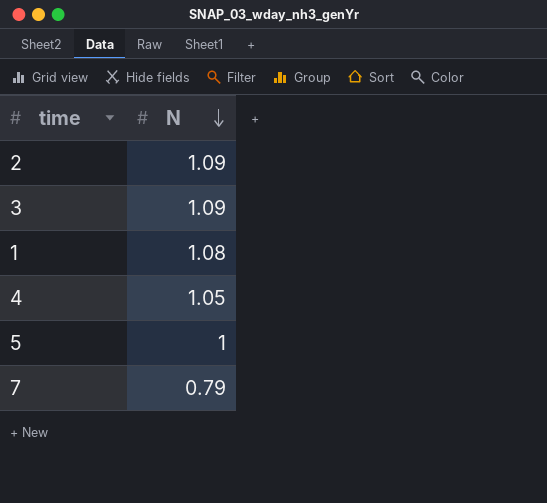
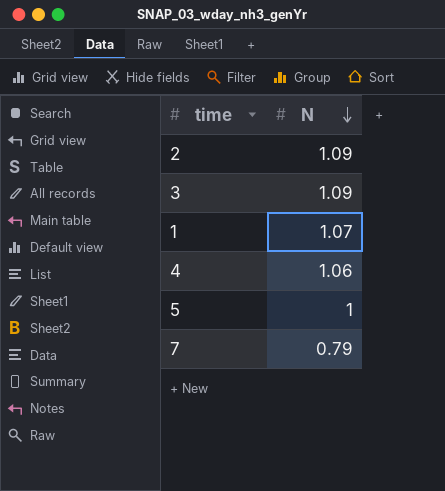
1 | N: 1.08 -> 1.07
4 | N: 1.05 -> 1.06

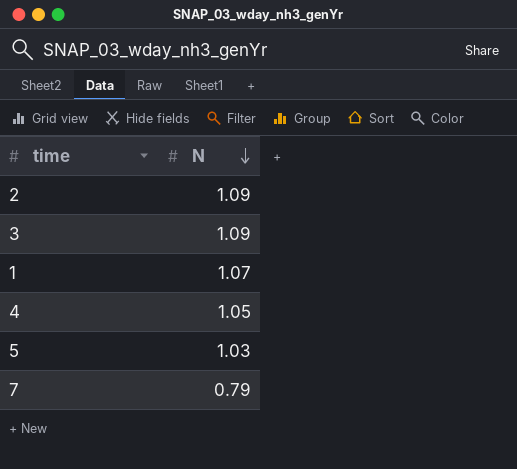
4 | N: 1.06 -> 1.05
5 | N: 1 -> 1.03

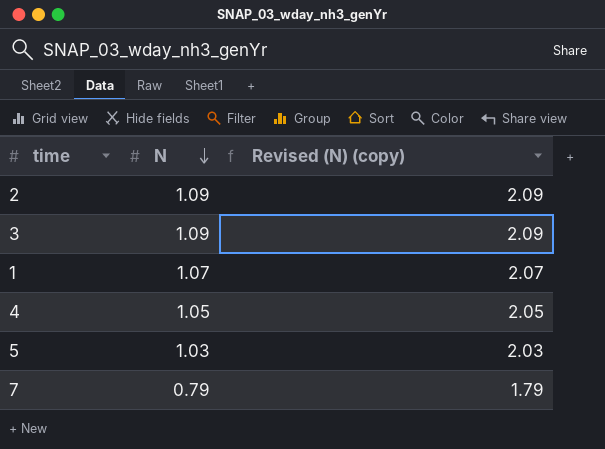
column Revised (N) (copy) | formula: none -> [N] + 1

